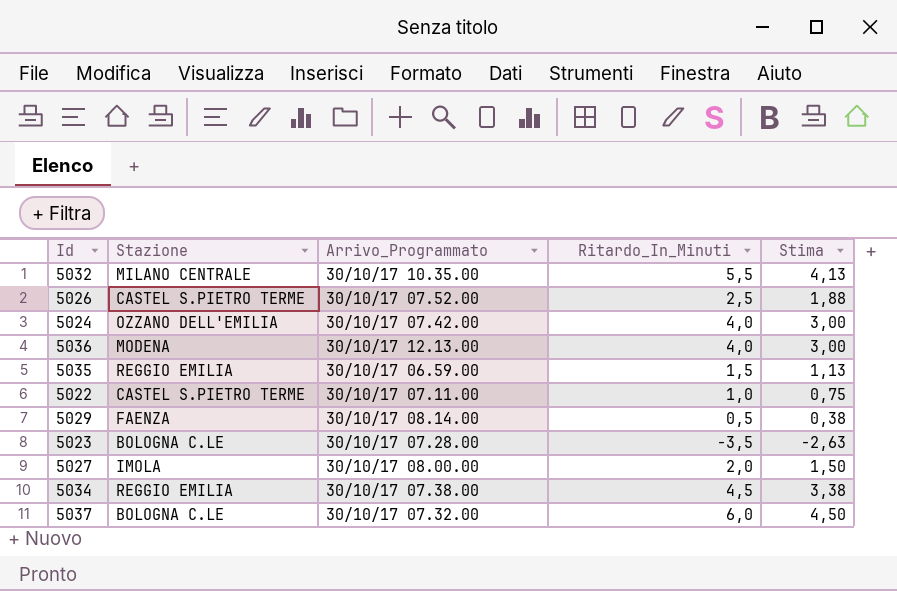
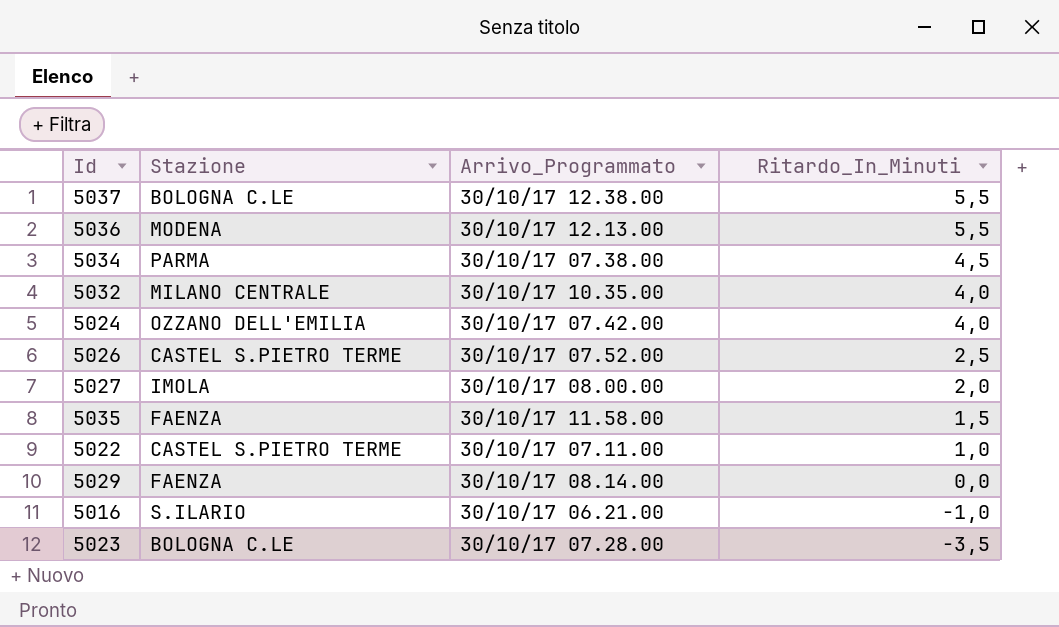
row order: none -> Ritardo_In_Minuti descending
column Stima | formula: [Ritardo_In_Minuti] * 0,75 -> none
5037 | Arrivo_Programmato: 30/10/17 07.32.00 -> 30/10/17 12.38.00
5037 | Ritardo_In_Minuti: 6,0 -> 5,5
5036 | Ritardo_In_Minuti: 4,0 -> 5,5
5034 | Stazione: REGGIO EMILIA -> PARMA
5032 | Ritardo_In_Minuti: 5,5 -> 4,0
5035 | Stazione: REGGIO EMILIA -> FAENZA
5035 | Arrivo_Programmato: 30/10/17 06.59.00 -> 30/10/17 11.58.00
5029 | Ritardo_In_Minuti: 0,5 -> 0,0
row 5016: none -> S.ILARIO | 30/10/17 06.21.00 | -1,0

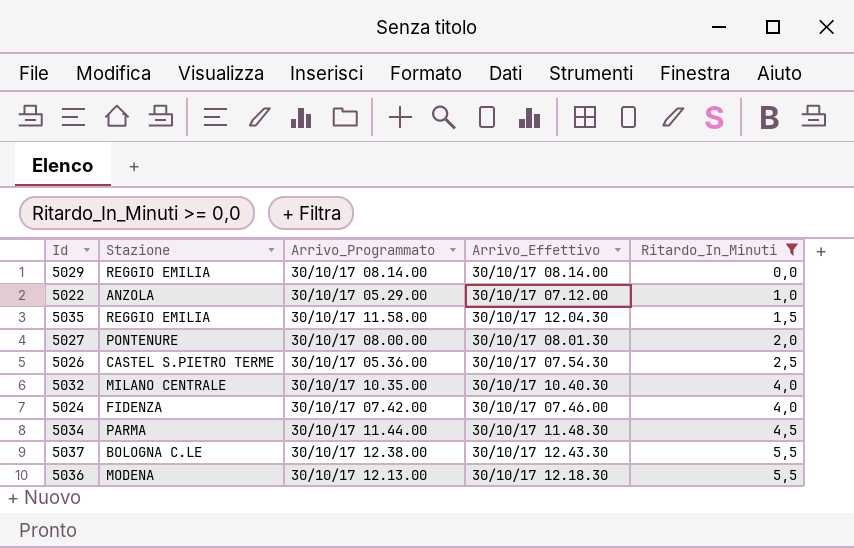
filter: none -> Ritardo_In_Minuti >= 0,0
row order: Ritardo_In_Minuti descending -> Ritardo_In_Minuti ascending
column Arrivo_Effettivo | position: none -> 4
5029 | Stazione: FAENZA -> REGGIO EMILIA
5022 | Stazione: CASTEL S.PIETRO TERME -> ANZOLA
5022 | Arrivo_Programmato: 30/10/17 07.11.00 -> 30/10/17 05.29.00
5035 | Stazione: FAENZA -> REGGIO EMILIA
5027 | Stazione: IMOLA -> PONTENURE
5026 | Arrivo_Programmato: 30/10/17 07.52.00 -> 30/10/17 05.36.00
5024 | Stazione: OZZANO DELL'EMILIA -> FIDENZA
5034 | Arrivo_Programmato: 30/10/17 07.38.00 -> 30/10/17 11.44.00

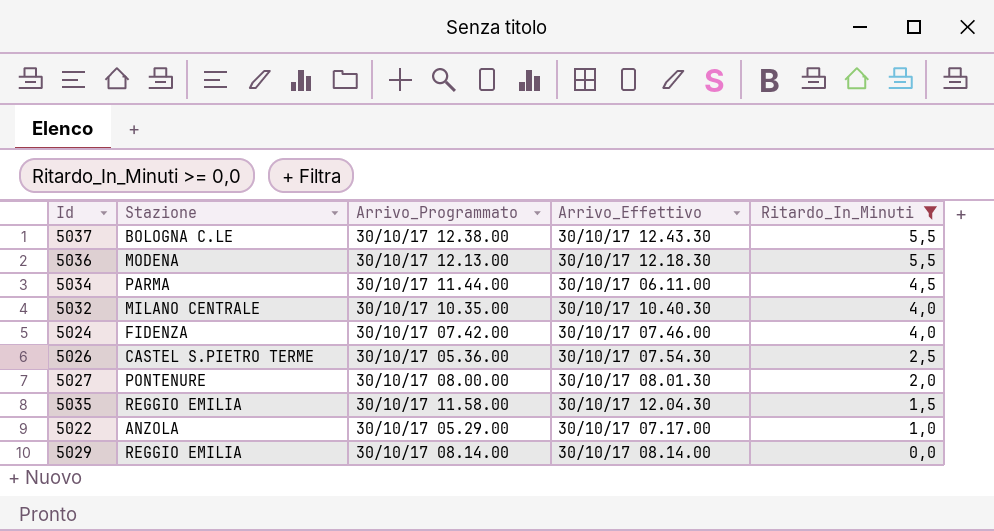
row order: Ritardo_In_Minuti ascending -> Ritardo_In_Minuti descending
5034 | Arrivo_Effettivo: 30/10/17 11.48.30 -> 30/10/17 06.11.00
5022 | Arrivo_Effettivo: 30/10/17 07.12.00 -> 30/10/17 07.17.00

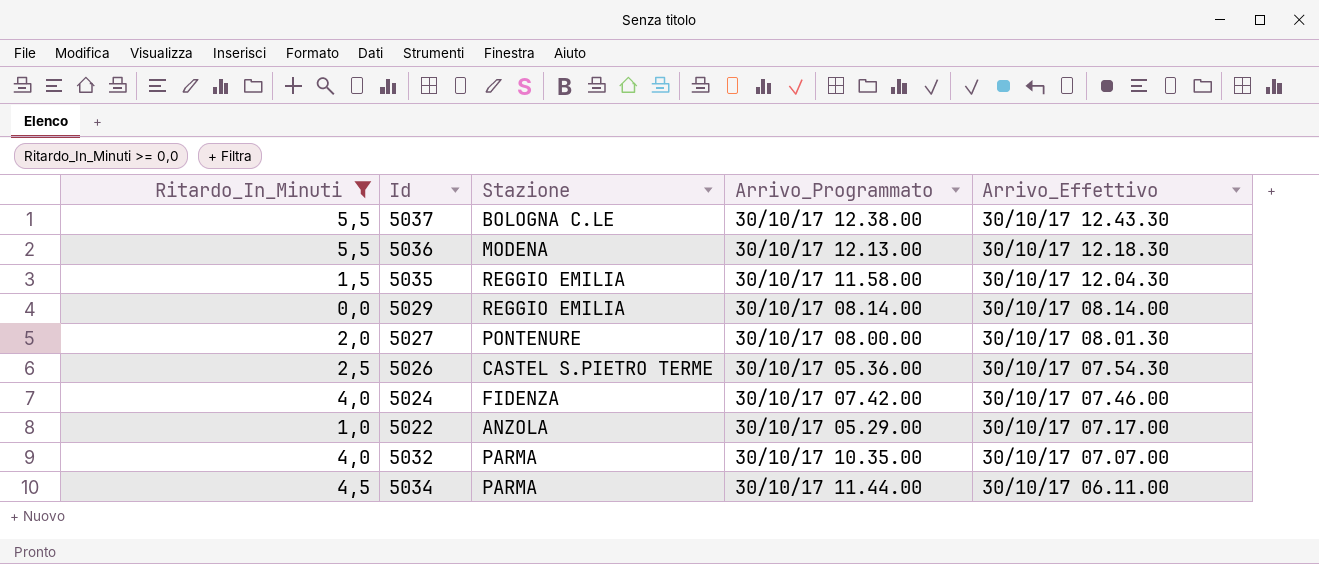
row order: Ritardo_In_Minuti descending -> Arrivo_Effettivo descending
column Ritardo_In_Minuti | position: 5 -> 1
5032 | Stazione: MILANO CENTRALE -> PARMA
5032 | Arrivo_Effettivo: 30/10/17 10.40.30 -> 30/10/17 07.07.00

